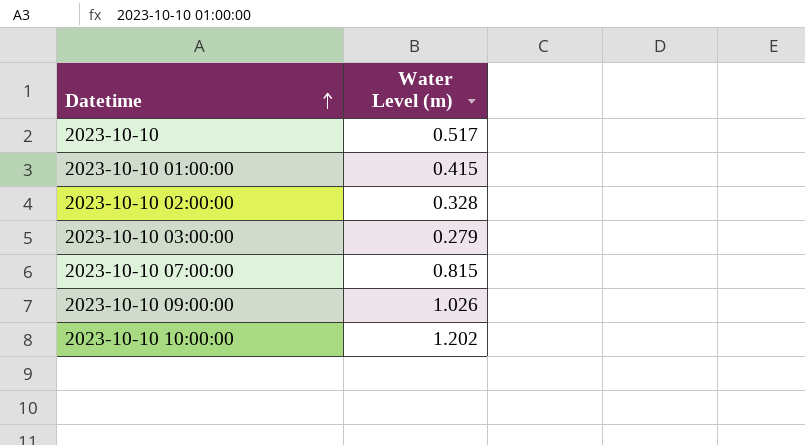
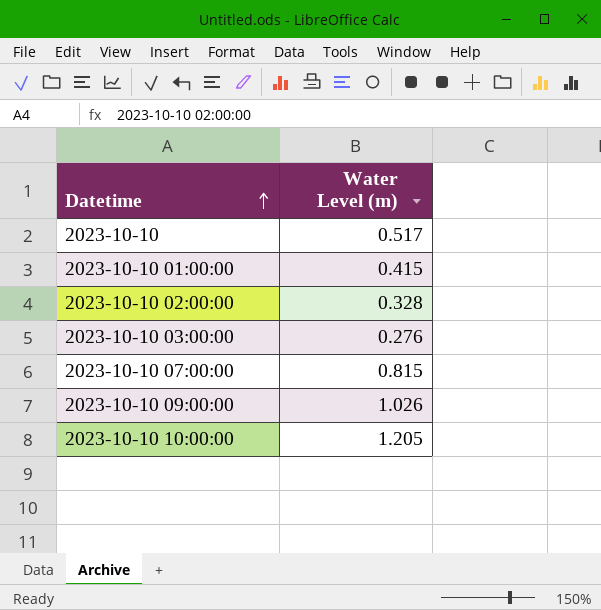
2023-10-10 03:00:00 | Water Level (m): 0.279 -> 0.276
2023-10-10 10:00:00 | Water Level (m): 1.202 -> 1.205

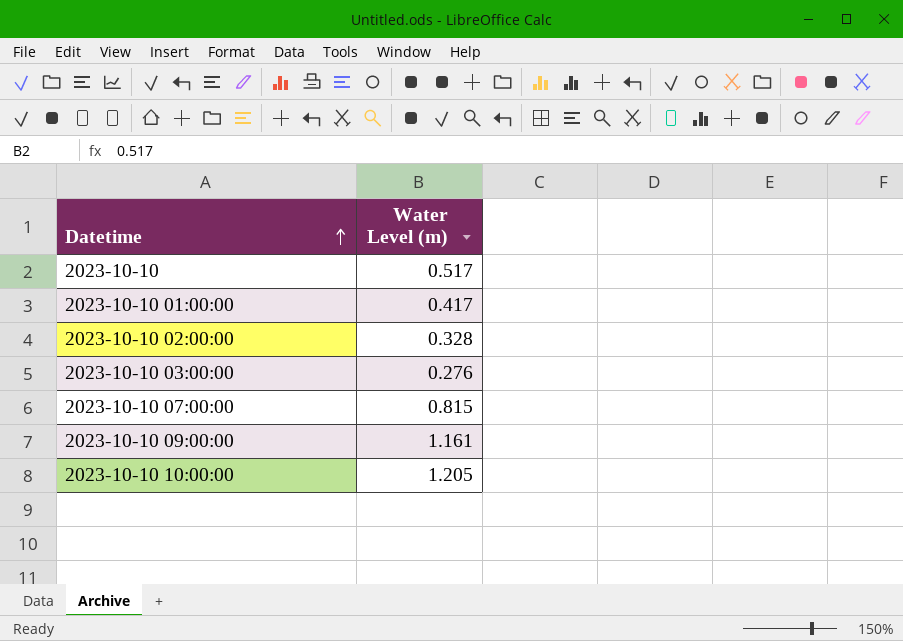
2023-10-10 01:00:00 | Water Level (m): 0.415 -> 0.417
2023-10-10 09:00:00 | Water Level (m): 1.026 -> 1.161

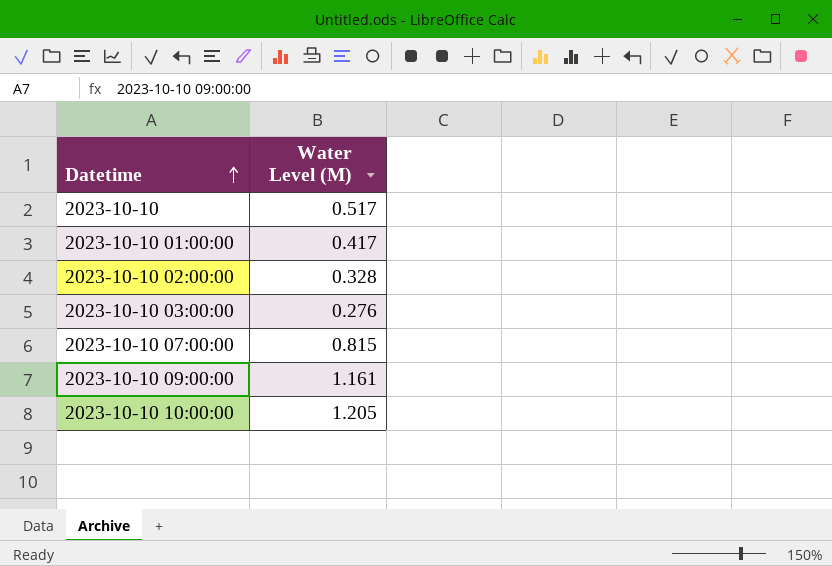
column name: Water Level (m) -> Water Level (M)

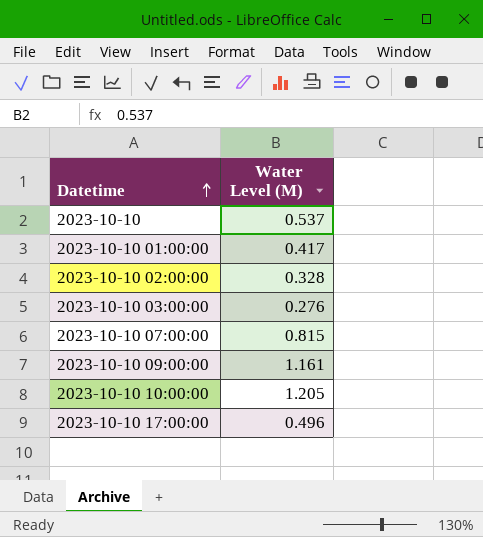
2023-10-10 | Water Level (M): 0.517 -> 0.537
row 2023-10-10 17:00:00: none -> 0.496

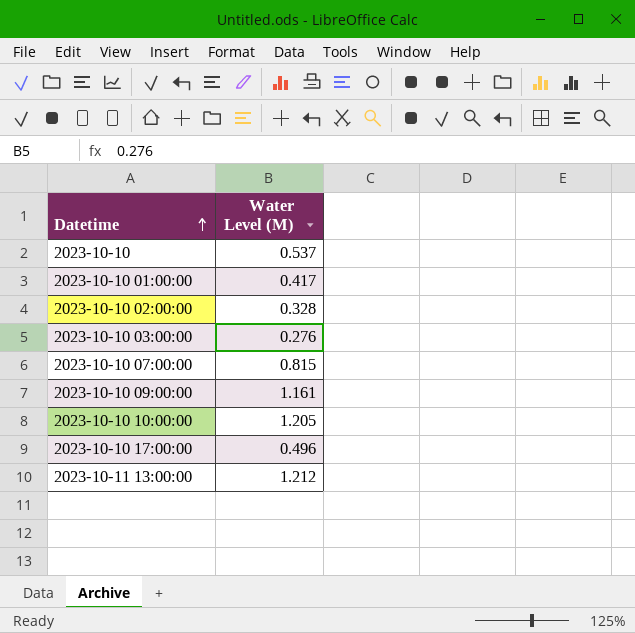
row 2023-10-11 13:00:00: none -> 1.212

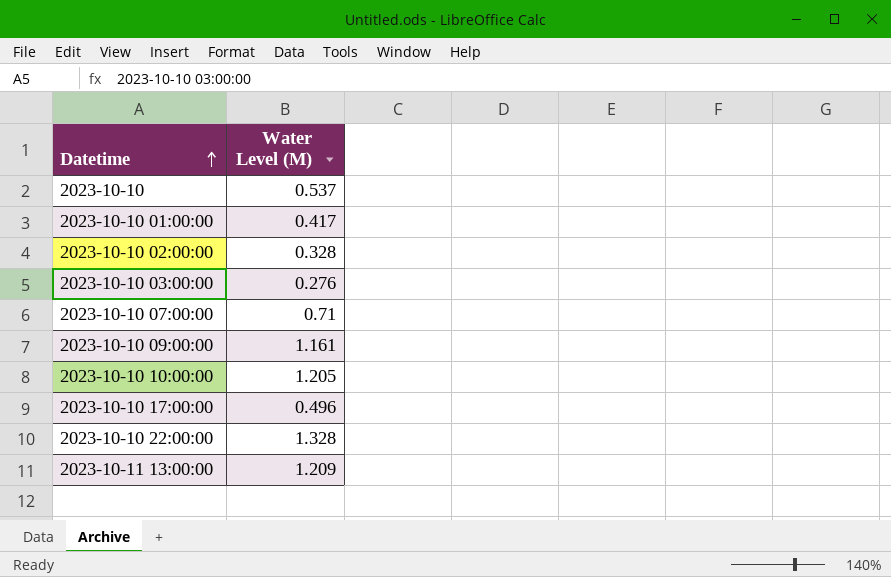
2023-10-10 07:00:00 | Water Level (M): 0.815 -> 0.71
row 2023-10-10 22:00:00: none -> 1.328
2023-10-11 13:00:00 | Water Level (M): 1.212 -> 1.209

